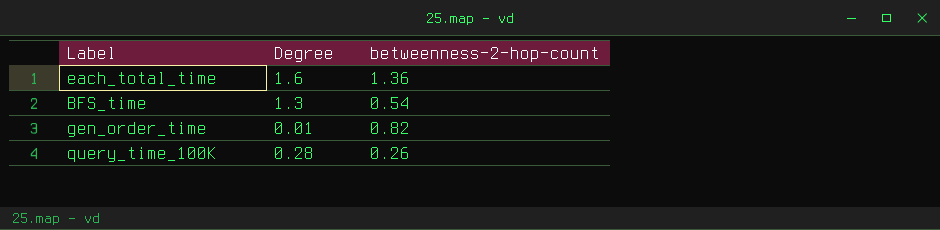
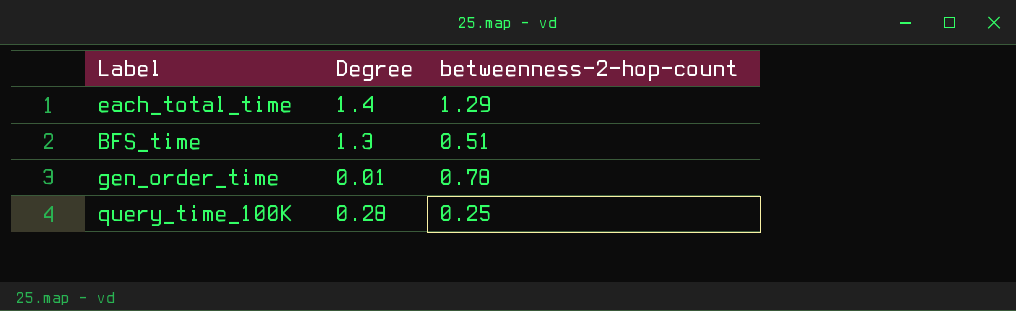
each_total_time | Degree: 1.6 -> 1.4
each_total_time | betweenness-2-hop-count: 1.36 -> 1.29
BFS_time | betweenness-2-hop-count: 0.54 -> 0.51
gen_order_time | betweenness-2-hop-count: 0.82 -> 0.78
query_time_100K | betweenness-2-hop-count: 0.26 -> 0.25

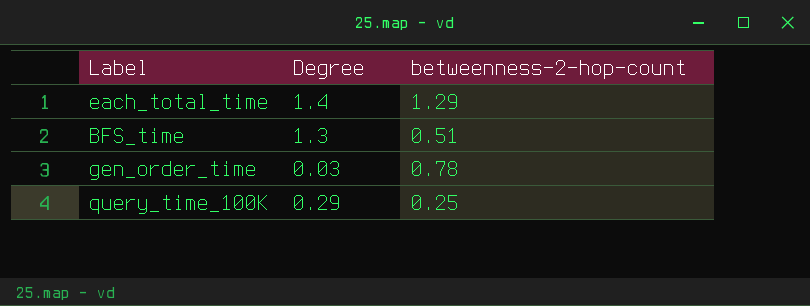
gen_order_time | Degree: 0.01 -> 0.03
query_time_100K | Degree: 0.28 -> 0.29

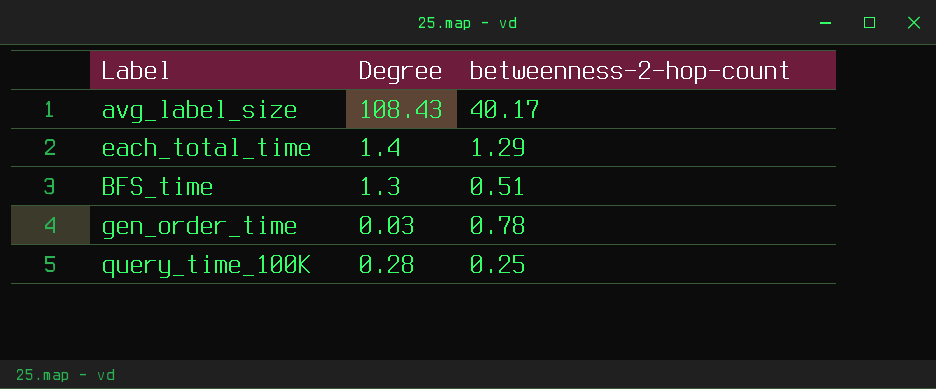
row avg_label_size: none -> 108.43 | 40.17
query_time_100K | Degree: 0.29 -> 0.28

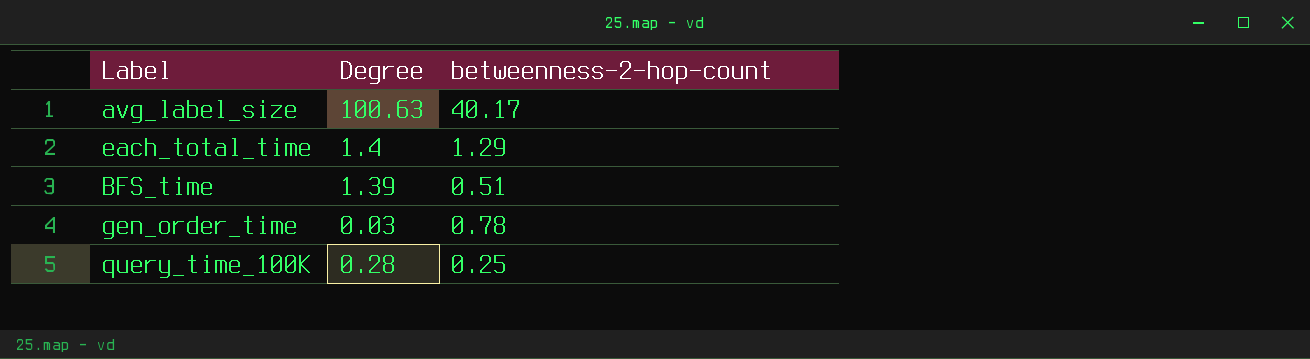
avg_label_size | Degree: 108.43 -> 100.63
BFS_time | Degree: 1.3 -> 1.39

